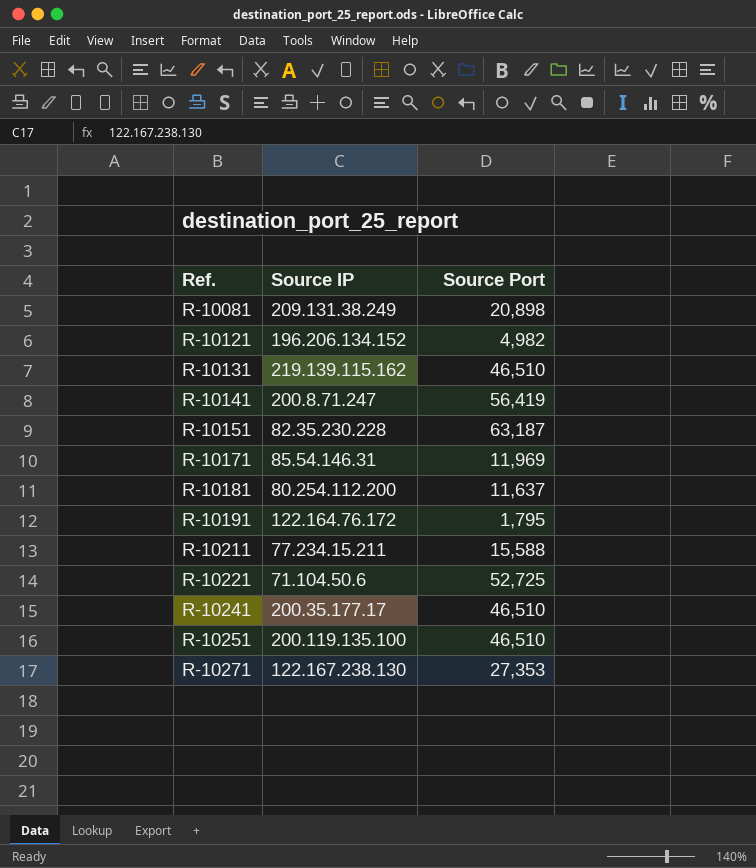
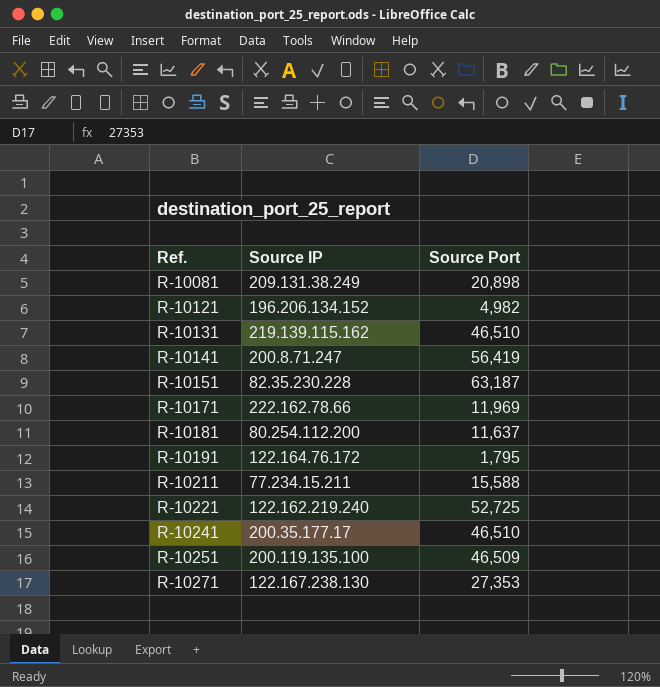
R-10171 | Source IP: 85.54.146.31 -> 222.162.78.66
R-10221 | Source IP: 71.104.50.6 -> 122.162.219.240
R-10251 | Source Port: 46,510 -> 46,509

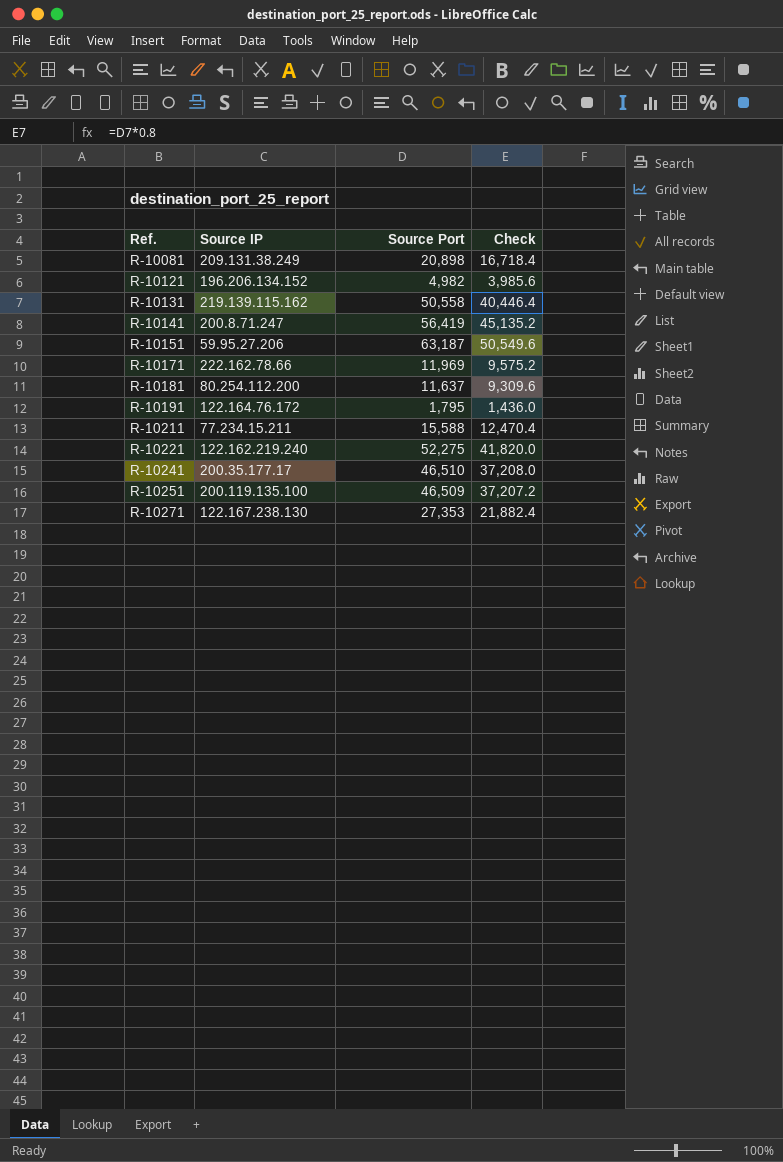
column Check | formula: none -> [Source Port] * 0.8
R-10131 | Source Port: 46,510 -> 50,558
R-10151 | Source IP: 82.35.230.228 -> 59.95.27.206
R-10221 | Source Port: 52,725 -> 52,275

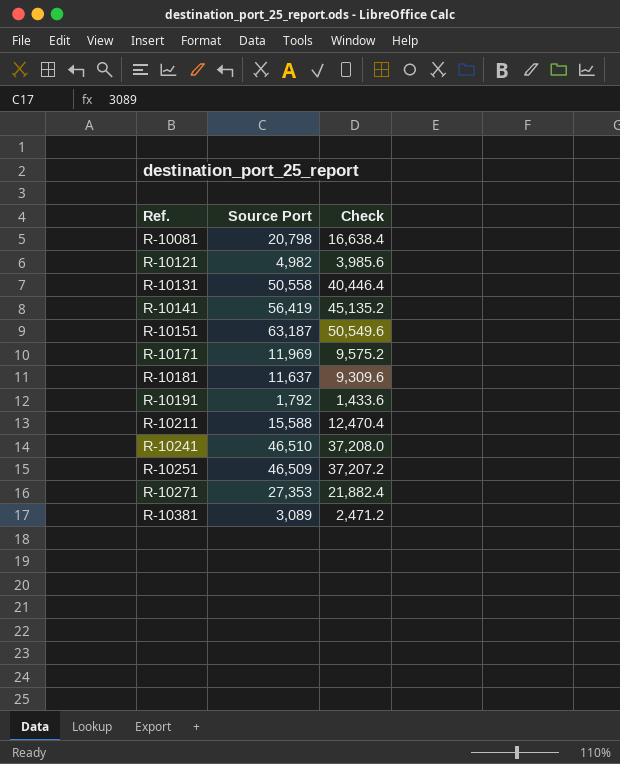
column Source IP | position: 2 -> none
row R-10221: 122.162.219.240 | 52,275 | 41,820.0 -> none
R-10081 | Source Port: 20,898 -> 20,798
R-10081 | Check: 16,718.4 -> 16,638.4
R-10191 | Source Port: 1,795 -> 1,792
R-10191 | Check: 1,436.0 -> 1,433.6
row R-10381: none -> 3,089 | 2,471.2

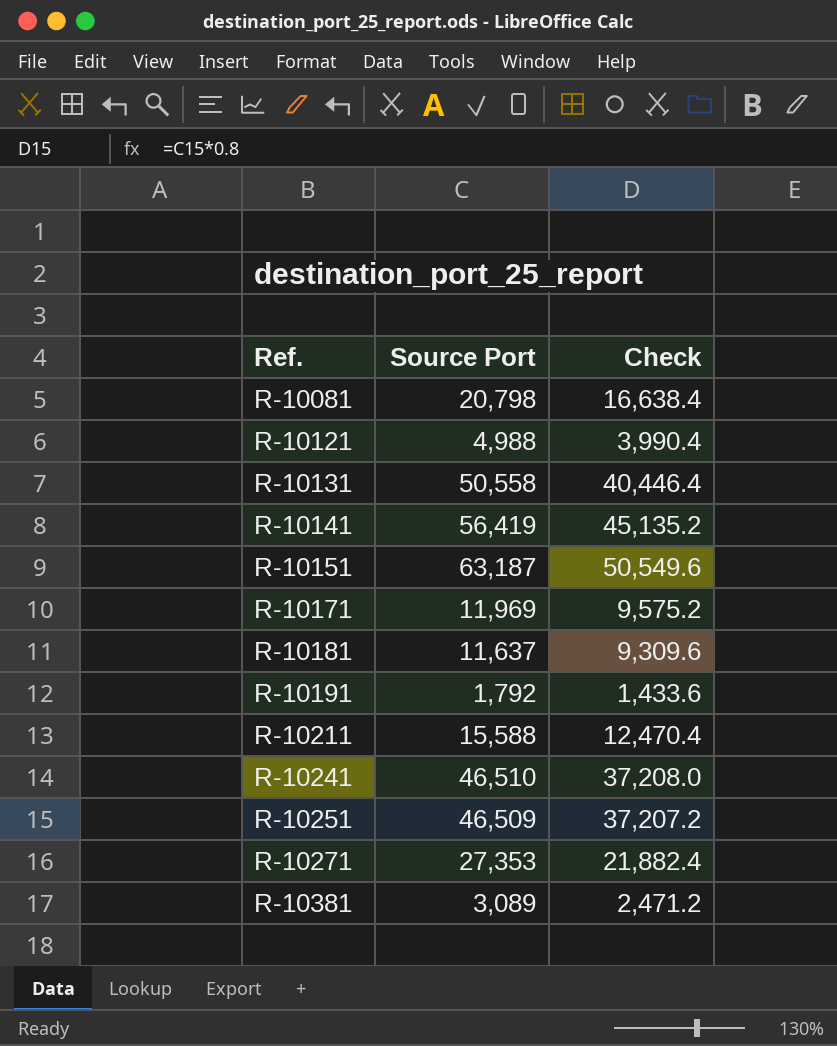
R-10121 | Source Port: 4,982 -> 4,988
R-10121 | Check: 3,985.6 -> 3,990.4

